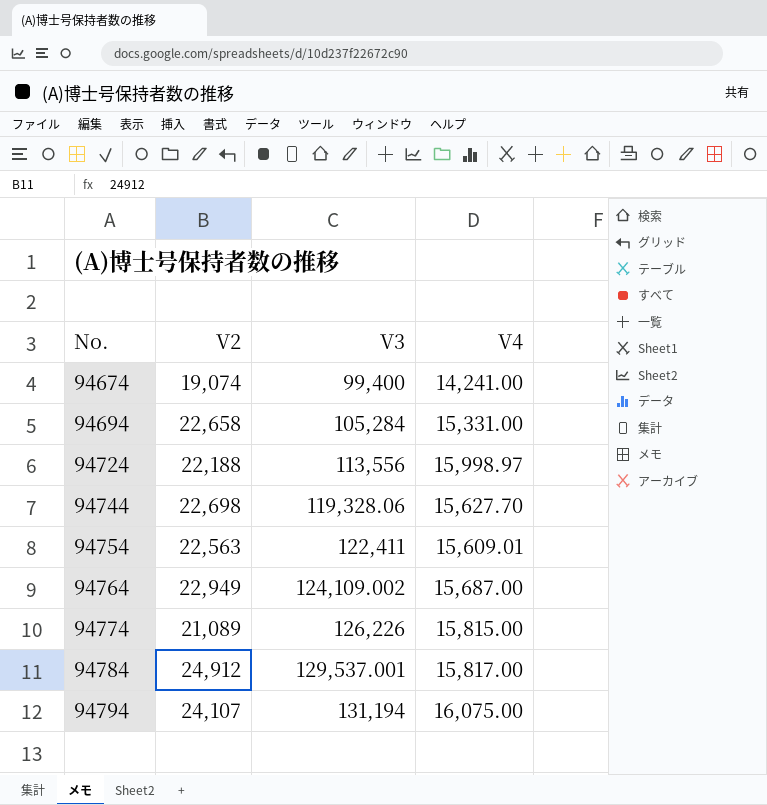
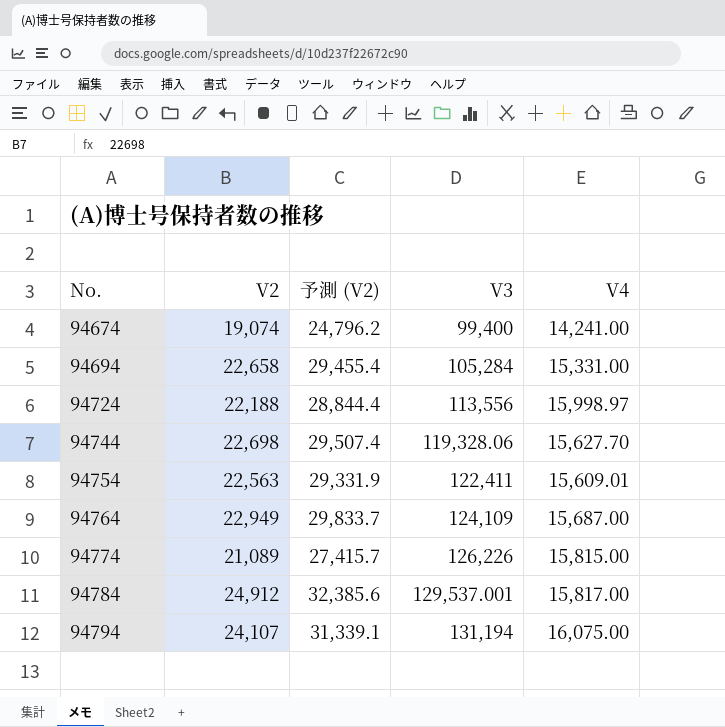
column 予測 (V2) | formula: none -> [V2] * 1.3
94764 | V3: 124,109.002 -> 124,109

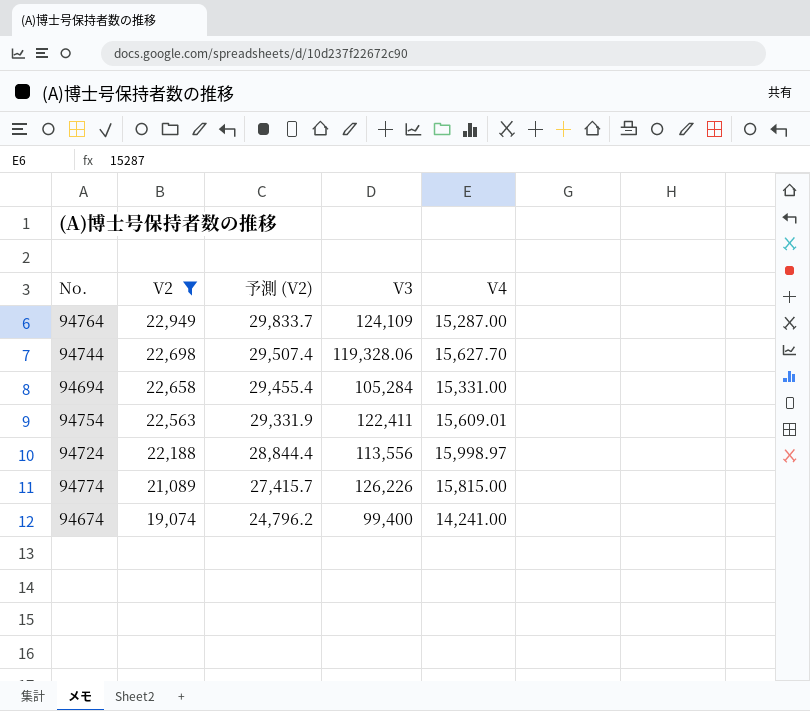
filter: none -> V2 <= 22,949
row order: No. ascending -> V2 descending
94764 | V4: 15,687.00 -> 15,287.00

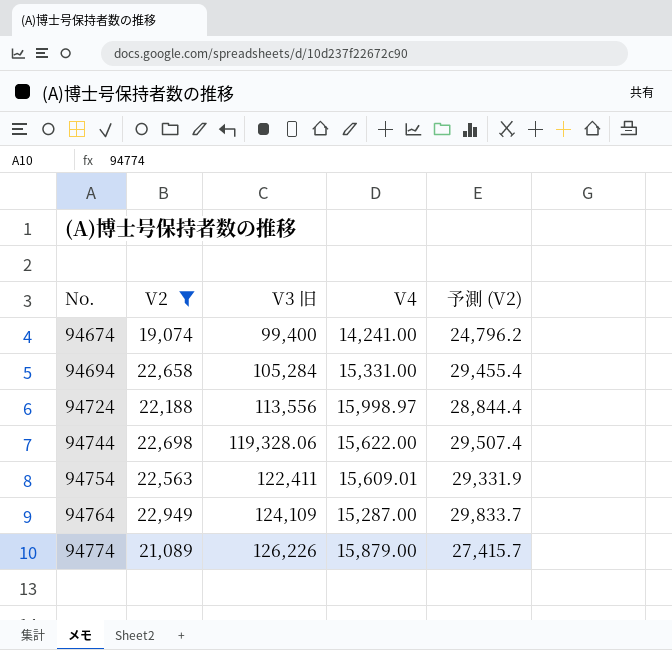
row order: V2 descending -> No. ascending
column name: V3 -> V3 旧
column 予測 (V2) | position: 3 -> 5
94744 | V4: 15,627.70 -> 15,622.00
94774 | V4: 15,815.00 -> 15,879.00

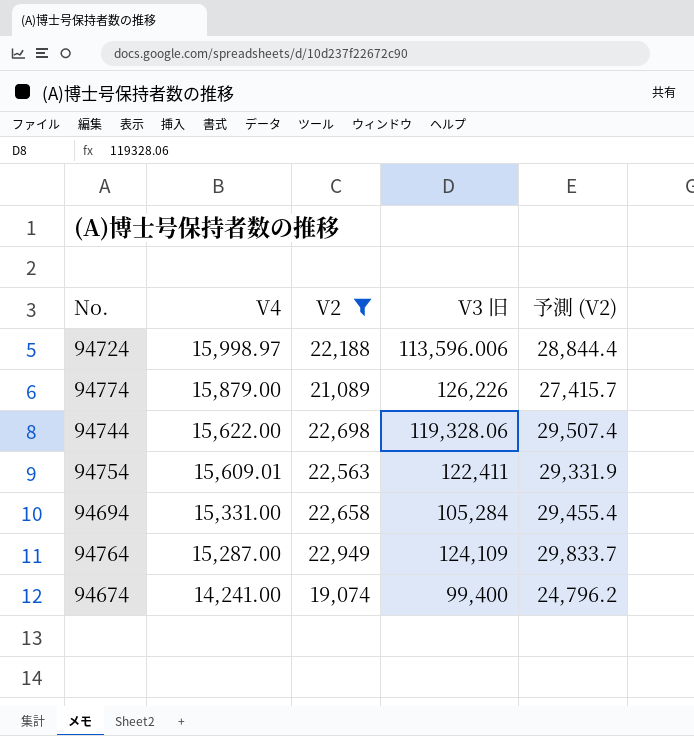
row order: No. ascending -> V4 descending
column V4 | position: 4 -> 2
94724 | V3 旧: 113,556 -> 113,596.006

